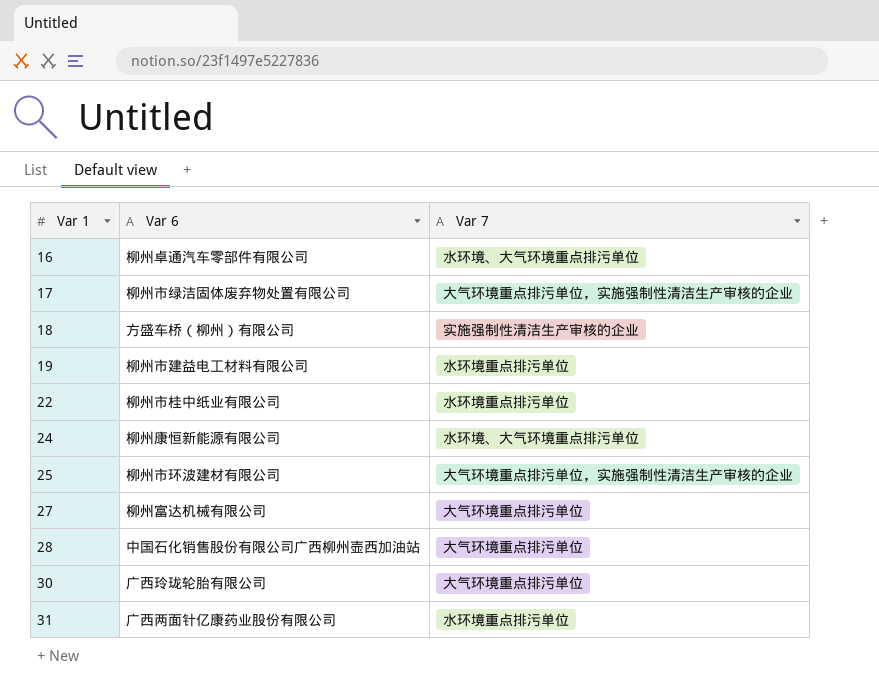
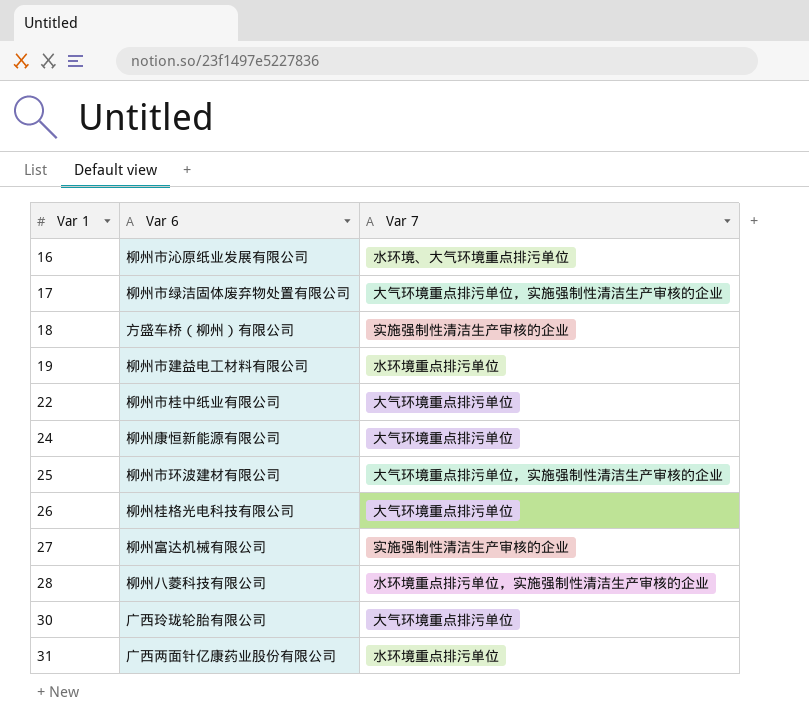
16 | Var 6: 柳州卓通汽车零部件有限公司 -> 柳州市沁原纸业发展有限公司
22 | Var 7: 水环境重点排污单位 -> 大气环境重点排污单位
24 | Var 7: 水环境、大气环境重点排污单位 -> 大气环境重点排污单位
row 26: none -> 柳州桂格光电科技有限公司 | 大气环境重点排污单位
27 | Var 7: 大气环境重点排污单位 -> 实施强制性清洁生产审核的企业
28 | Var 6: 中国石化销售股份有限公司广西柳州壶西加油站 -> 柳州八菱科技有限公司
28 | Var 7: 大气环境重点排污单位 -> 水环境重点排污单位，实施强制性清洁生产审核的企业

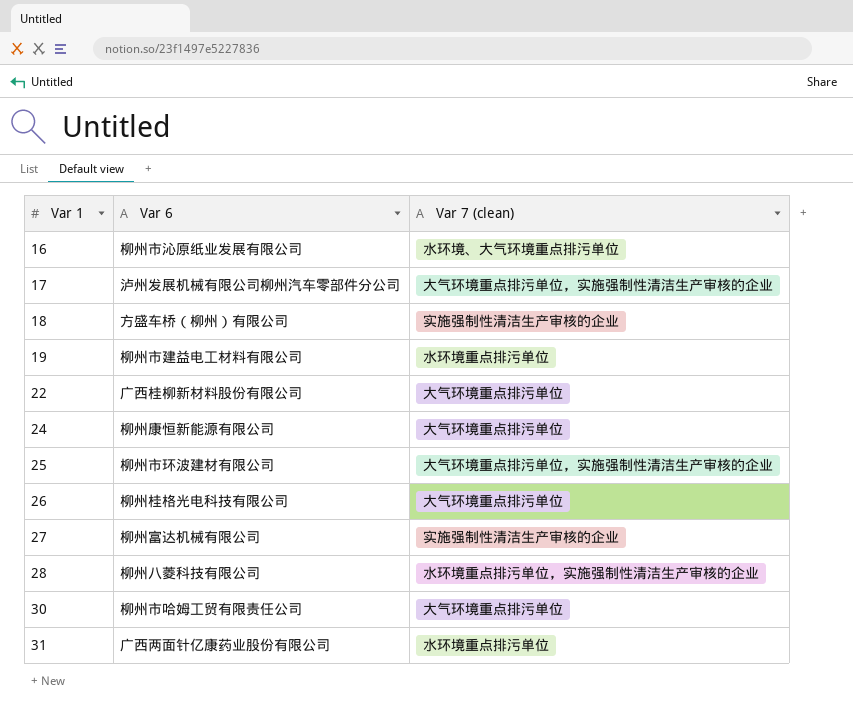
column name: Var 7 -> Var 7 (clean)
17 | Var 6: 柳州市绿洁固体废弃物处置有限公司 -> 泸州发展机械有限公司柳州汽车零部件分公司
22 | Var 6: 柳州市桂中纸业有限公司 -> 广西桂柳新材料股份有限公司
30 | Var 6: 广西玲珑轮胎有限公司 -> 柳州市哈姆工贸有限责任公司

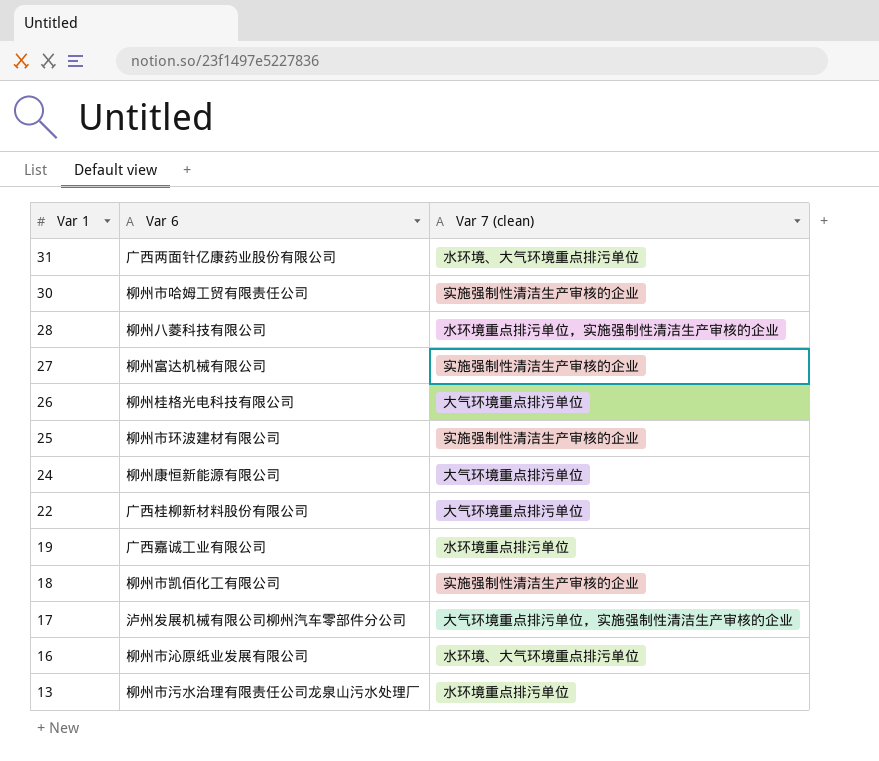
row order: Var 1 ascending -> Var 1 descending
31 | Var 7 (clean): 水环境重点排污单位 -> 水环境、大气环境重点排污单位
30 | Var 7 (clean): 大气环境重点排污单位 -> 实施强制性清洁生产审核的企业
25 | Var 7 (clean): 大气环境重点排污单位，实施强制性清洁生产审核的企业 -> 实施强制性清洁生产审核的企业
19 | Var 6: 柳州市建益电工材料有限公司 -> 广西嘉诚工业有限公司
18 | Var 6: 方盛车桥（柳州）有限公司 -> 柳州市凯佰化工有限公司
row 13: none -> 柳州市污水治理有限责任公司龙泉山污水处理厂 | 水环境重点排污单位

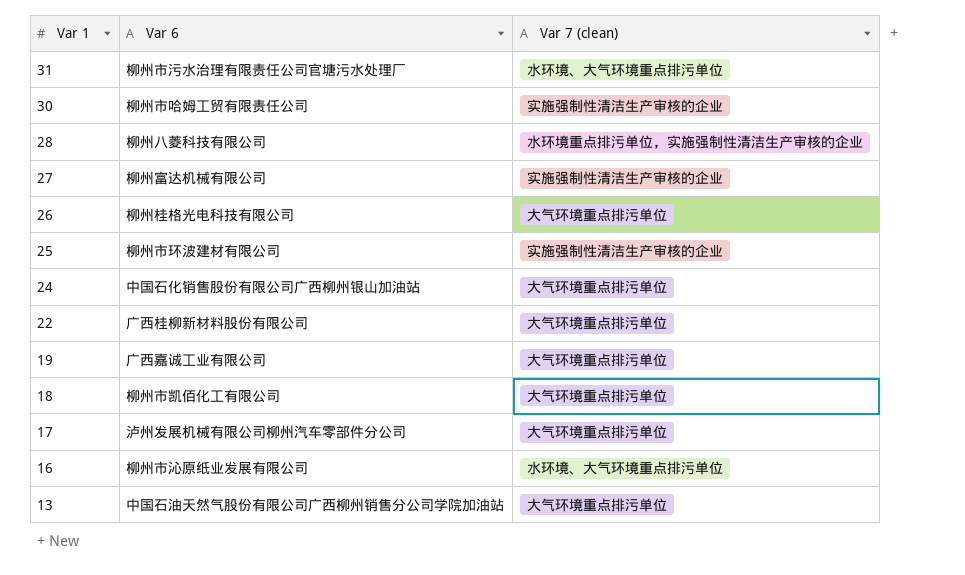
31 | Var 6: 广西两面针亿康药业股份有限公司 -> 柳州市污水治理有限责任公司官塘污水处理厂
24 | Var 6: 柳州康恒新能源有限公司 -> 中国石化销售股份有限公司广西柳州银山加油站
19 | Var 7 (clean): 水环境重点排污单位 -> 大气环境重点排污单位
18 | Var 7 (clean): 实施强制性清洁生产审核的企业 -> 大气环境重点排污单位
17 | Var 7 (clean): 大气环境重点排污单位，实施强制性清洁生产审核的企业 -> 大气环境重点排污单位
13 | Var 6: 柳州市污水治理有限责任公司龙泉山污水处理厂 -> 中国石油天然气股份有限公司广西柳州销售分公司学院加油站
13 | Var 7 (clean): 水环境重点排污单位 -> 大气环境重点排污单位

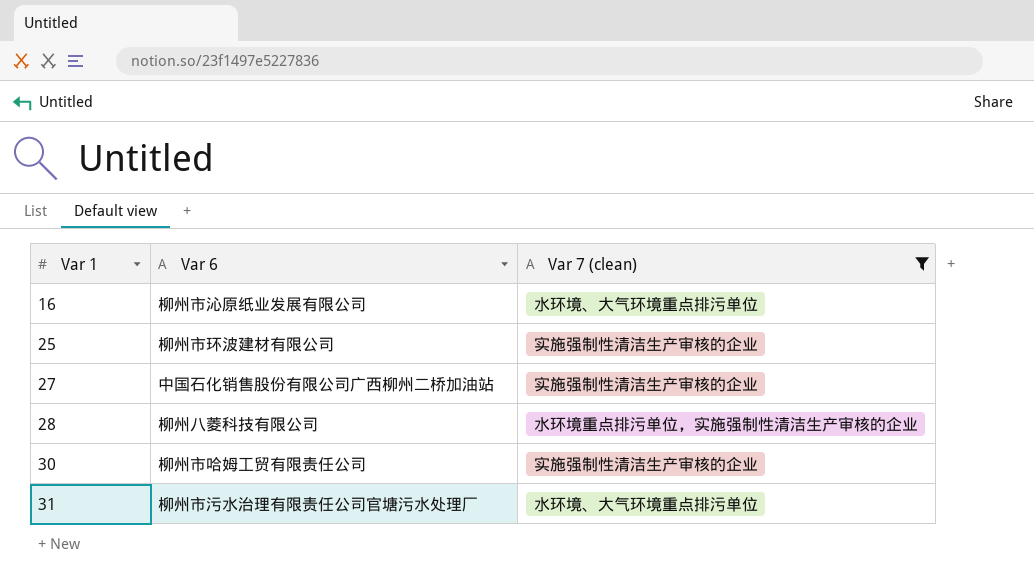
filter: none -> Var 7 (clean) != 大气环境重点排污单位
row order: Var 1 descending -> Var 1 ascending
27 | Var 6: 柳州富达机械有限公司 -> 中国石化销售股份有限公司广西柳州二桥加油站

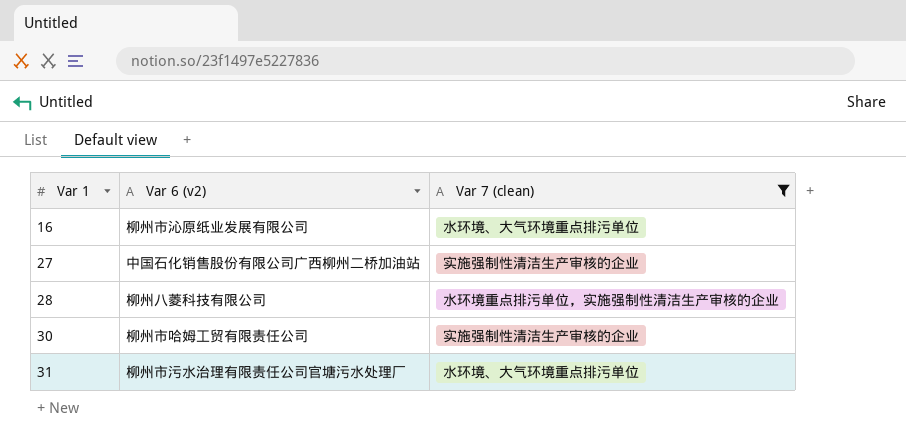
column name: Var 6 -> Var 6 (v2)
row 25: 柳州市环波建材有限公司 | 实施强制性清洁生产审核的企业 -> none

